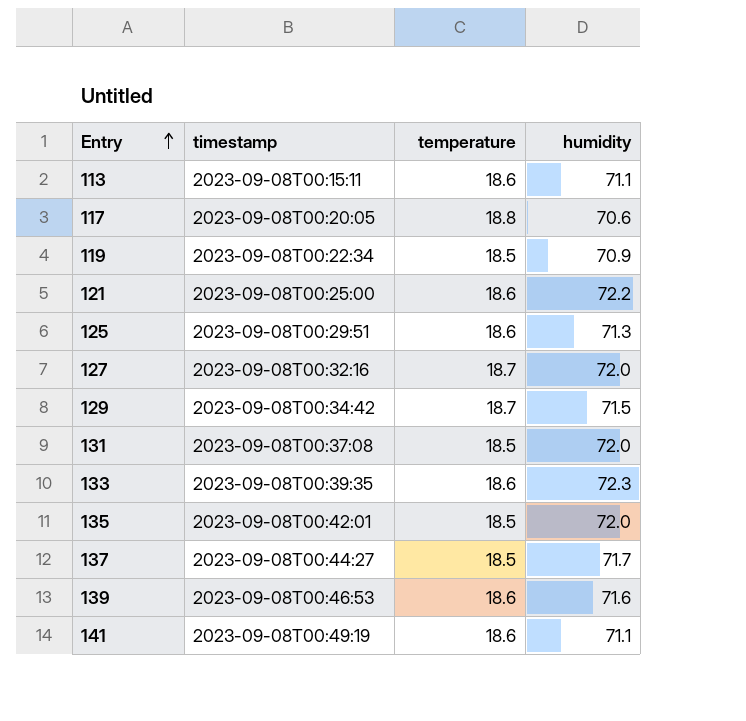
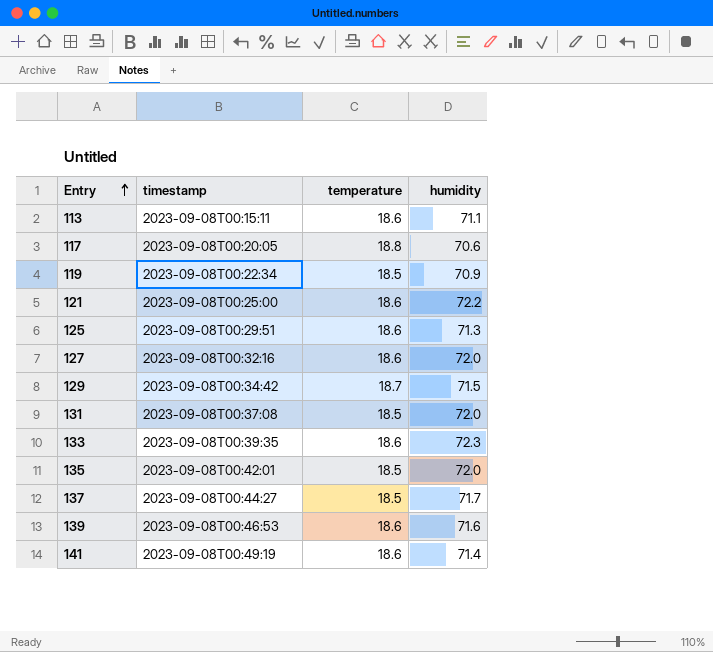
127 | temperature: 18.7 -> 18.6
141 | humidity: 71.1 -> 71.4

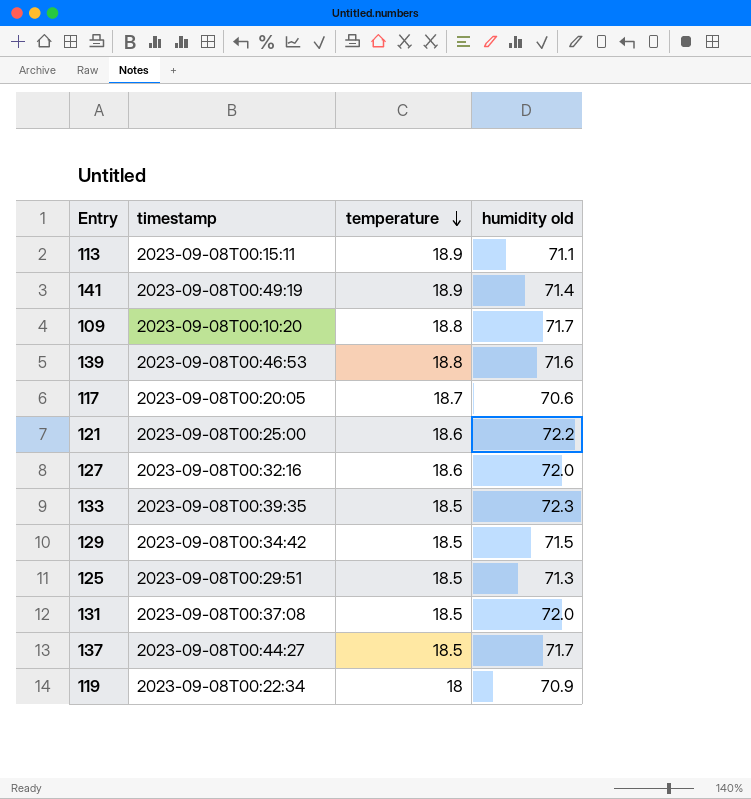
row order: Entry ascending -> temperature descending
column name: humidity -> humidity old
row 135: 2023-09-08T00:42:01 | 18.5 | 72.0 -> none
113 | temperature: 18.6 -> 18.9
141 | temperature: 18.6 -> 18.9
row 109: none -> 2023-09-08T00:10:20 | 18.8 | 71.7
139 | temperature: 18.6 -> 18.8
117 | temperature: 18.8 -> 18.7
133 | temperature: 18.6 -> 18.5
129 | temperature: 18.7 -> 18.5
125 | temperature: 18.6 -> 18.5
119 | temperature: 18.5 -> 18

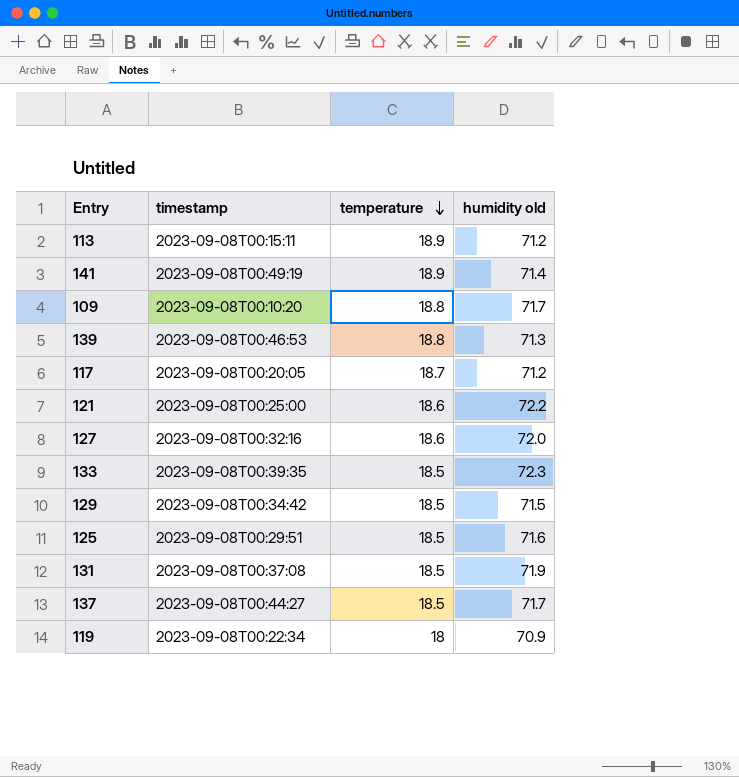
113 | humidity old: 71.1 -> 71.2
139 | humidity old: 71.6 -> 71.3
117 | humidity old: 70.6 -> 71.2
125 | humidity old: 71.3 -> 71.6
131 | humidity old: 72.0 -> 71.9

